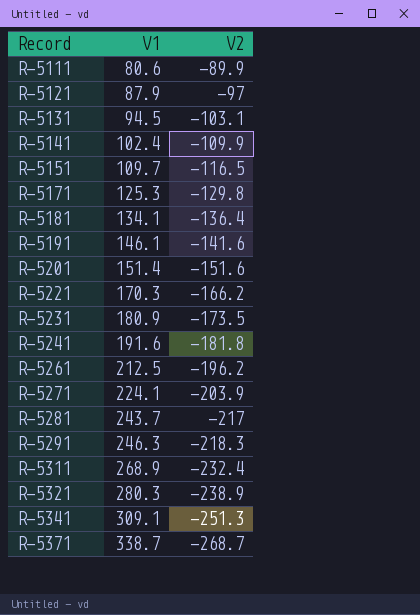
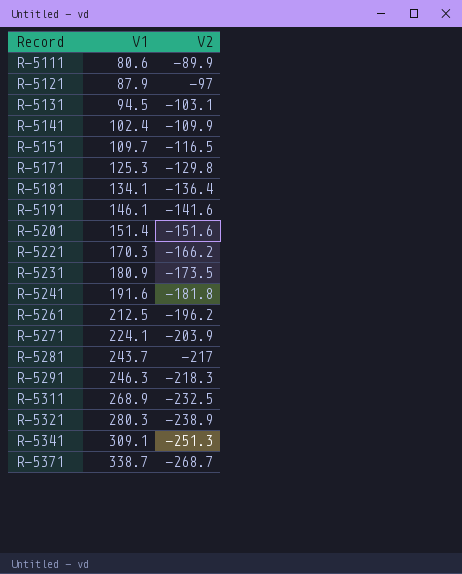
R-5311 | V2: -232.4 -> -232.5

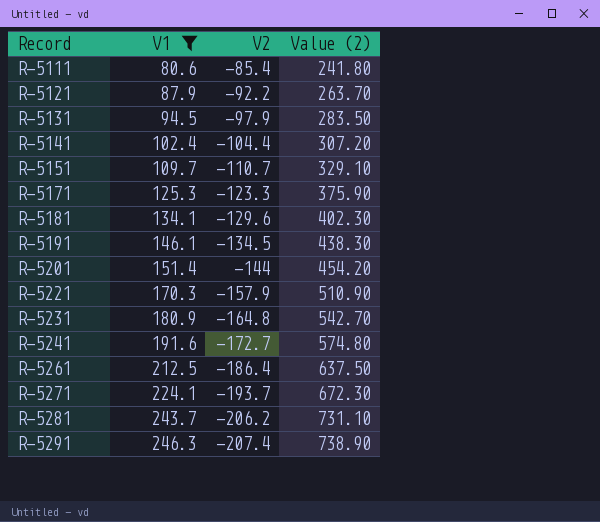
filter: none -> V1 <= 246.3
column Value (2) | formula: none -> [V1] * 3
R-5111 | V2: -89.9 -> -85.4
R-5121 | V2: -97 -> -92.2
R-5131 | V2: -103.1 -> -97.9
R-5141 | V2: -109.9 -> -104.4
R-5151 | V2: -116.5 -> -110.7
R-5171 | V2: -129.8 -> -123.3
R-5181 | V2: -136.4 -> -129.6
R-5191 | V2: -141.6 -> -134.5
R-5201 | V2: -151.6 -> -144
R-5221 | V2: -166.2 -> -157.9
R-5231 | V2: -173.5 -> -164.8
R-5241 | V2: -181.8 -> -172.7
R-5261 | V2: -196.2 -> -186.4
R-5271 | V2: -203.9 -> -193.7
R-5281 | V2: -217 -> -206.2
R-5291 | V2: -218.3 -> -207.4

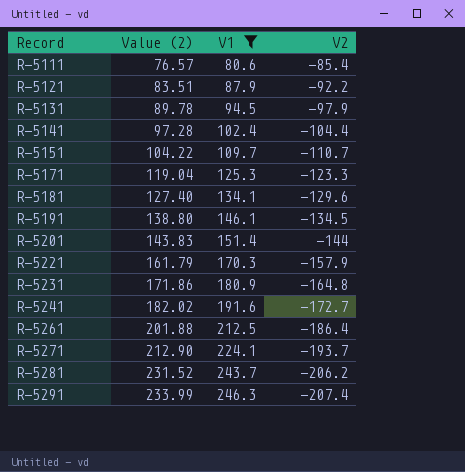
column Value (2) | formula: [V1] * 3 -> [V1] * 0.95
column Value (2) | position: 4 -> 2

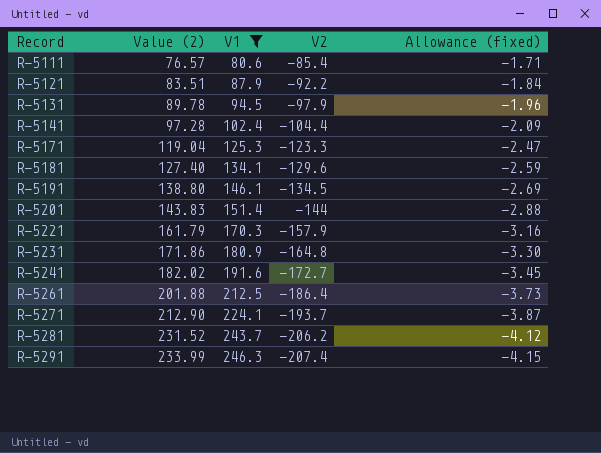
column Allowance (fixed) | formula: none -> [V2] * 0.02
row R-5151: 104.22 | 109.7 | -110.7 -> none

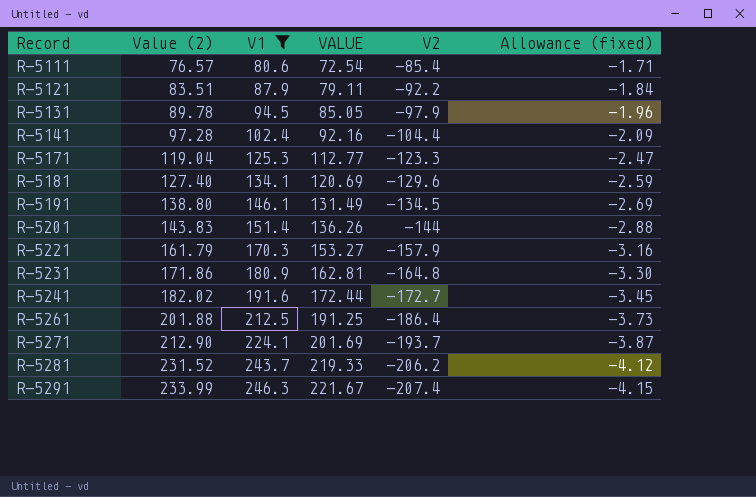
column VALUE | formula: none -> [V1] * 0.9

